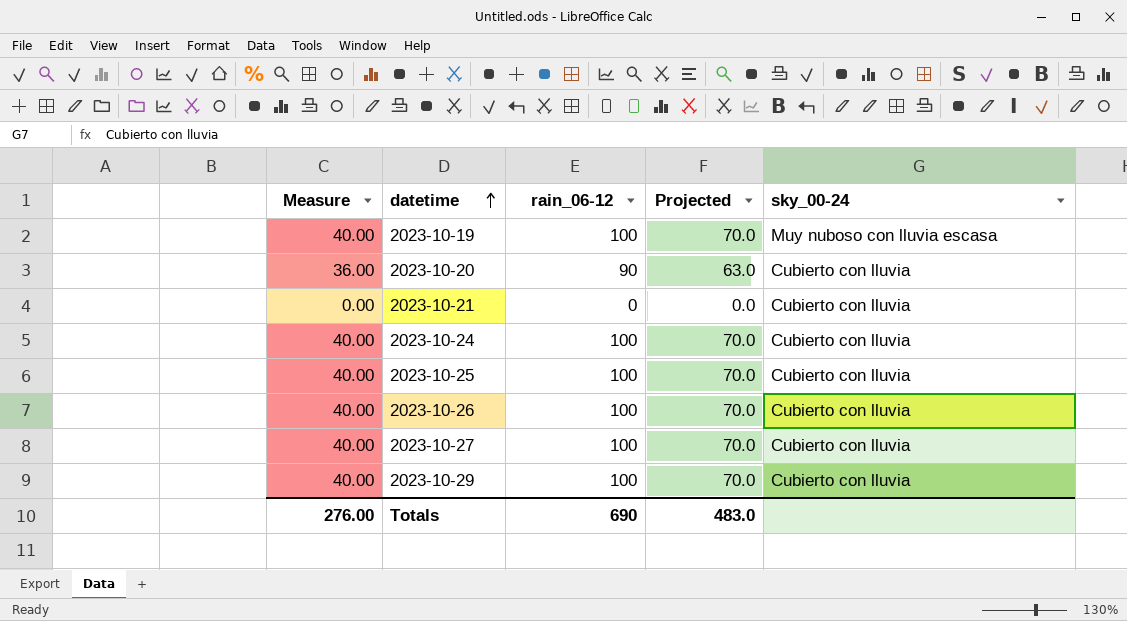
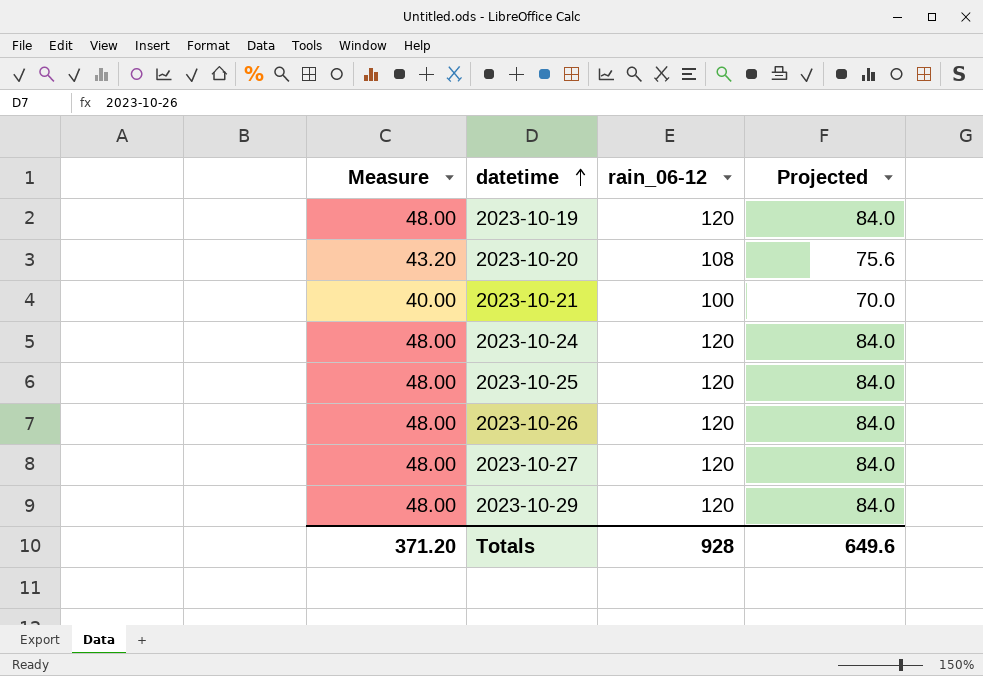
column sky_00-24 | position: 5 -> none
2023-10-19 | Measure: 40.00 -> 48.00
2023-10-19 | rain_06-12: 100 -> 120
2023-10-19 | Projected: 70.0 -> 84.0
2023-10-20 | Measure: 36.00 -> 43.20
2023-10-20 | rain_06-12: 90 -> 108
2023-10-20 | Projected: 63.0 -> 75.6
2023-10-21 | Measure: 0.00 -> 40.00
2023-10-21 | rain_06-12: 0 -> 100
2023-10-21 | Projected: 0.0 -> 70.0
2023-10-24 | Measure: 40.00 -> 48.00
2023-10-24 | rain_06-12: 100 -> 120
2023-10-24 | Projected: 70.0 -> 84.0
2023-10-25 | Measure: 40.00 -> 48.00
2023-10-25 | rain_06-12: 100 -> 120
2023-10-25 | Projected: 70.0 -> 84.0
2023-10-26 | Measure: 40.00 -> 48.00
2023-10-26 | rain_06-12: 100 -> 120
2023-10-26 | Projected: 70.0 -> 84.0
2023-10-27 | Measure: 40.00 -> 48.00
2023-10-27 | rain_06-12: 100 -> 120
2023-10-27 | Projected: 70.0 -> 84.0
2023-10-29 | Measure: 40.00 -> 48.00
2023-10-29 | rain_06-12: 100 -> 120
2023-10-29 | Projected: 70.0 -> 84.0
Totals | Measure: 276.00 -> 371.20
Totals | rain_06-12: 690 -> 928
Totals | Projected: 483.0 -> 649.6

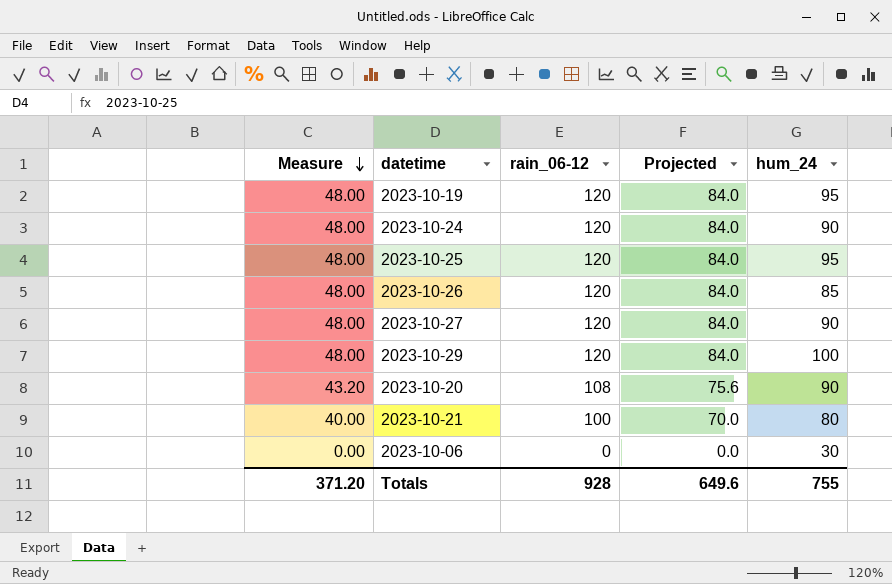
row order: datetime ascending -> Measure descending
column hum_24 | position: none -> 5
row 2023-10-06: none -> 0.00 | 0 | 0.0 | 30

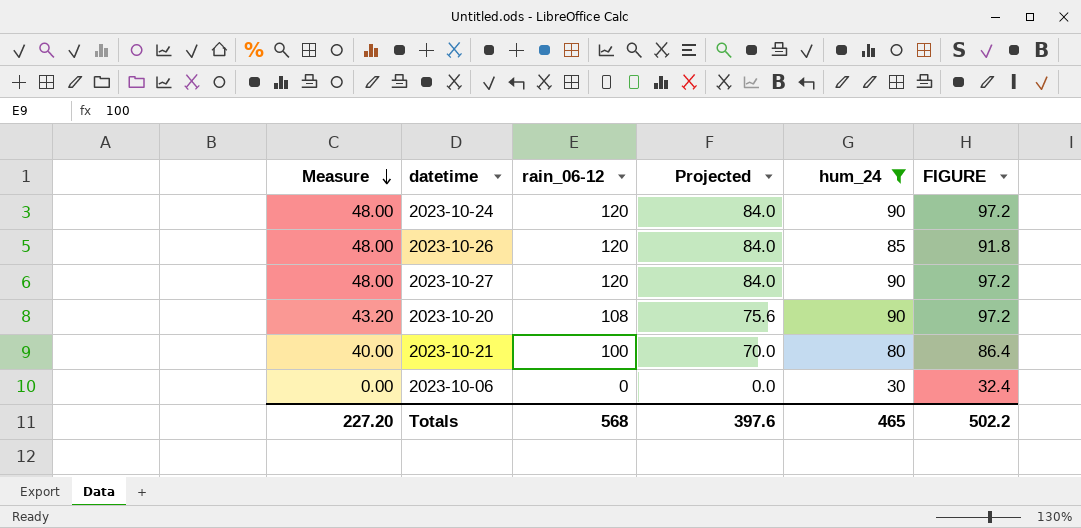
filter: none -> hum_24 <= 90
column FIGURE | formula: none -> [hum_24] * 1.08
Totals | Measure: 371.20 -> 227.20
Totals | rain_06-12: 928 -> 568
Totals | Projected: 649.6 -> 397.6
Totals | hum_24: 755 -> 465

